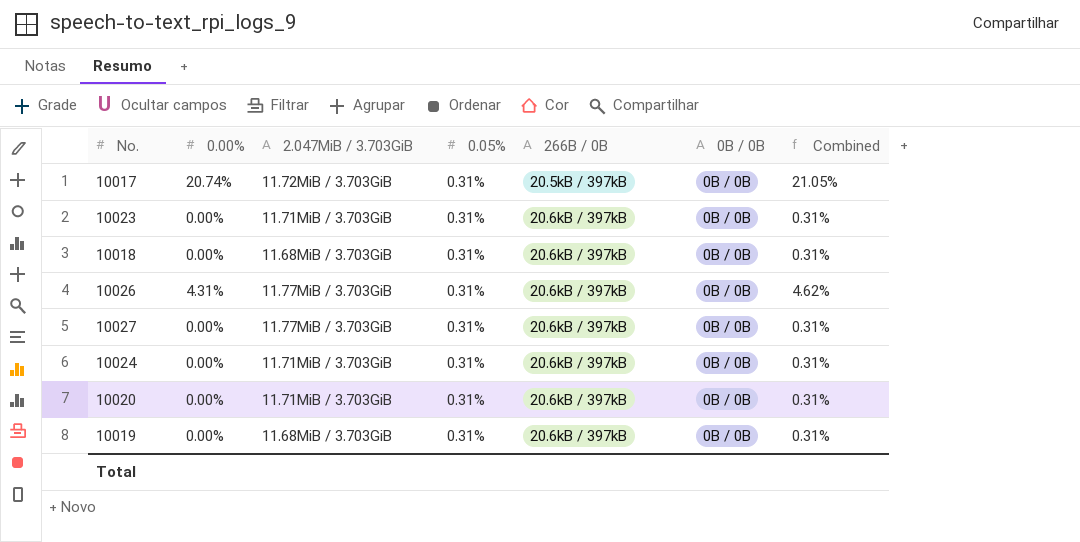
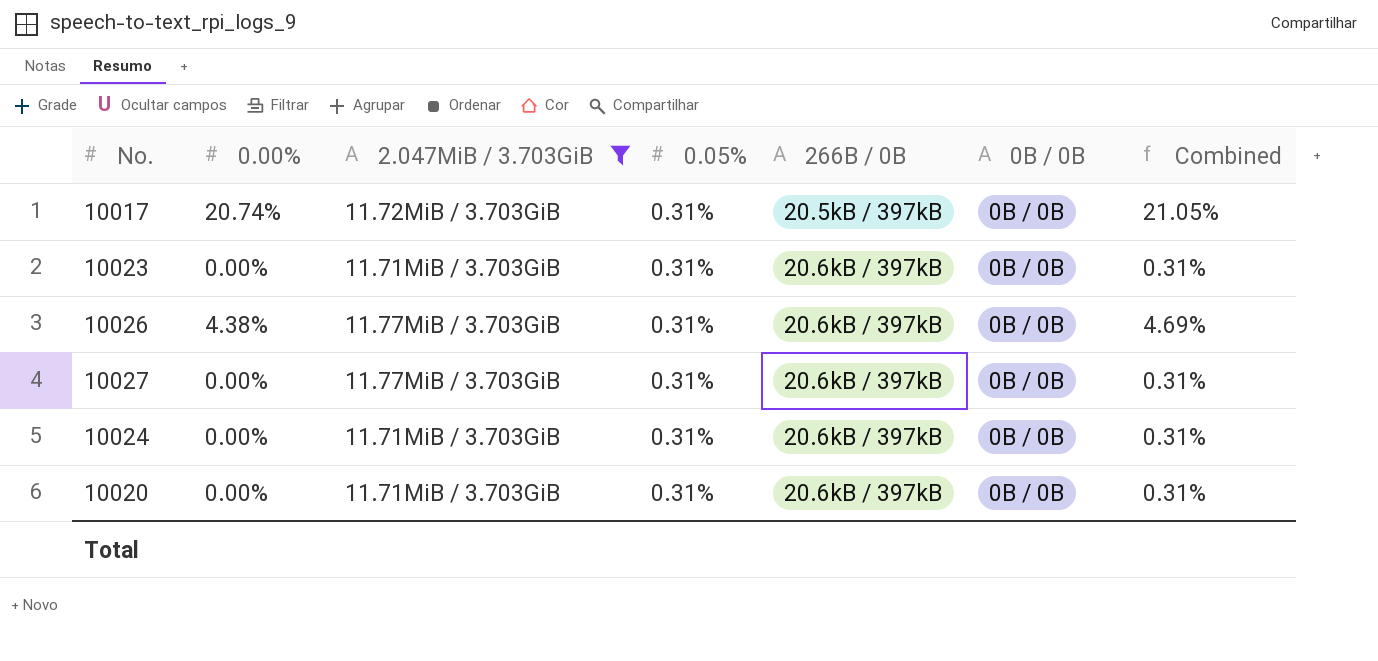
filter: none -> 2.047MiB / 3.703GiB != 11.68MiB / 3.703GiB
10026 | 0.00%: 4.31% -> 4.38%
10026 | Combined: 4.62% -> 4.69%

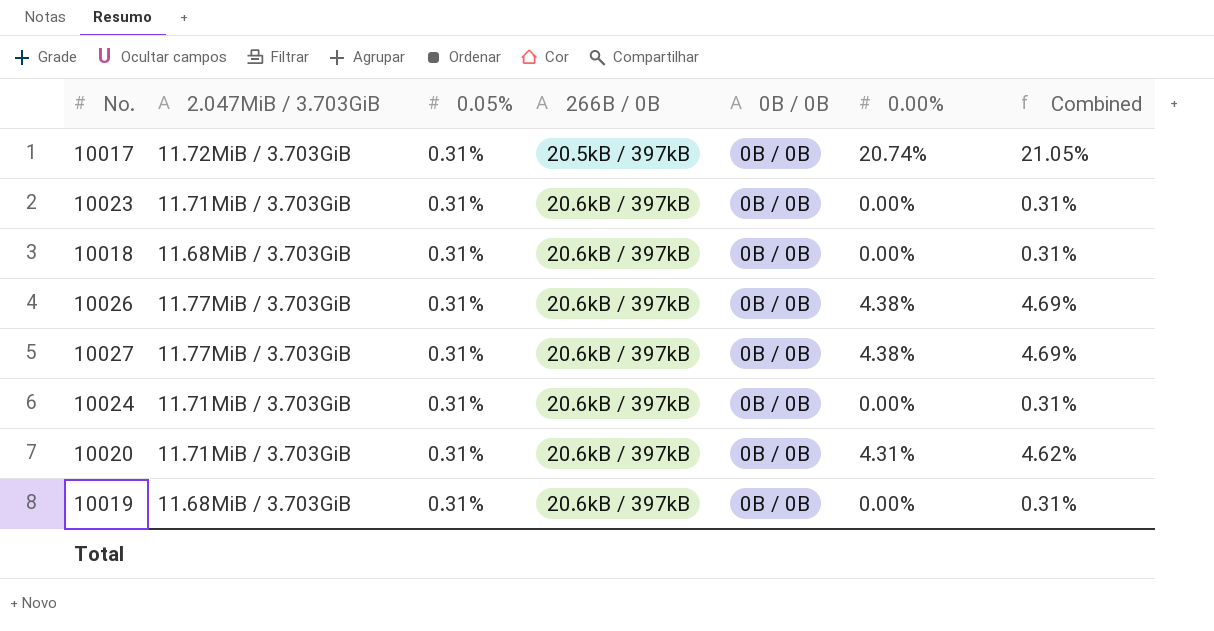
filter: 2.047MiB / 3.703GiB != 11.68MiB / 3.703GiB -> none
column 0.00% | position: 2 -> 6
10027 | 0.00%: 0.00% -> 4.38%
10027 | Combined: 0.31% -> 4.69%
10020 | 0.00%: 0.00% -> 4.31%
10020 | Combined: 0.31% -> 4.62%

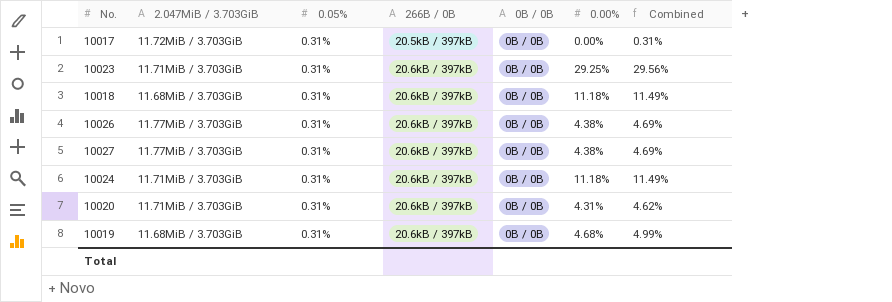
10017 | 0.00%: 20.74% -> 0.00%
10017 | Combined: 21.05% -> 0.31%
10023 | 0.00%: 0.00% -> 29.25%
10023 | Combined: 0.31% -> 29.56%
10018 | 0.00%: 0.00% -> 11.18%
10018 | Combined: 0.31% -> 11.49%
10024 | 0.00%: 0.00% -> 11.18%
10024 | Combined: 0.31% -> 11.49%
10019 | 0.00%: 0.00% -> 4.68%
10019 | Combined: 0.31% -> 4.99%

